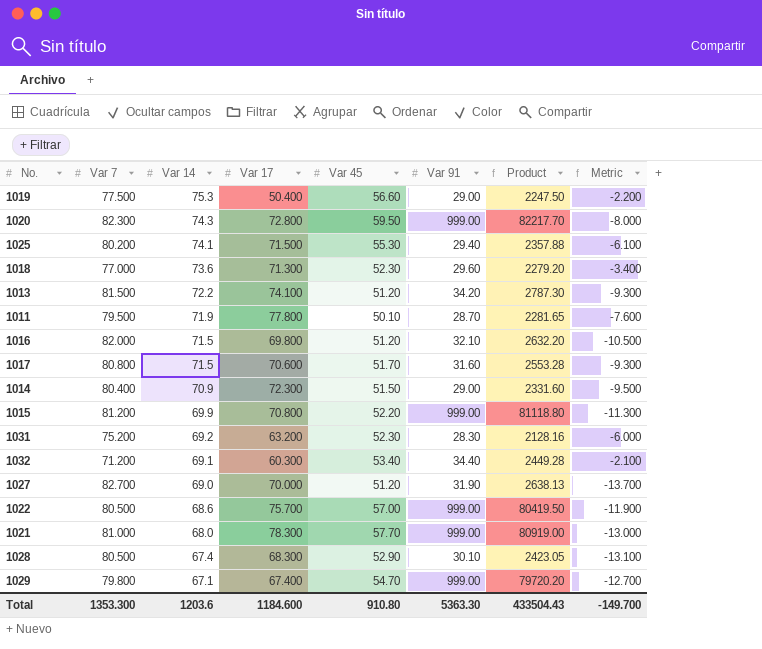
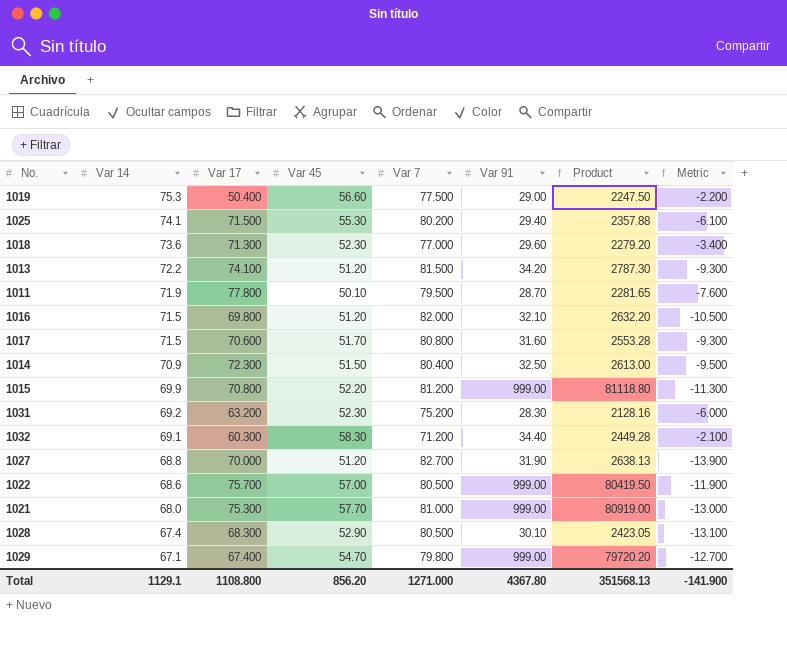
column Var 7 | position: 2 -> 5
row 1020: 82.300 | 74.3 | 72.800 | 59.50 | 999.00 | 82217.70 | -8.000 -> none
1014 | Var 91: 29.00 -> 32.50
1014 | Product: 2331.60 -> 2613.00
1032 | Var 45: 53.40 -> 58.30
1027 | Var 14: 69.0 -> 68.8
1027 | Metric: -13.700 -> -13.900
1021 | Var 17: 78.300 -> 75.300
Total | Var 14: 1203.6 -> 1129.1
Total | Var 17: 1184.600 -> 1108.800
Total | Var 45: 910.80 -> 856.20
Total | Var 7: 1353.300 -> 1271.000
Total | Var 91: 5363.30 -> 4367.80
Total | Product: 433504.43 -> 351568.13
Total | Metric: -149.700 -> -141.900

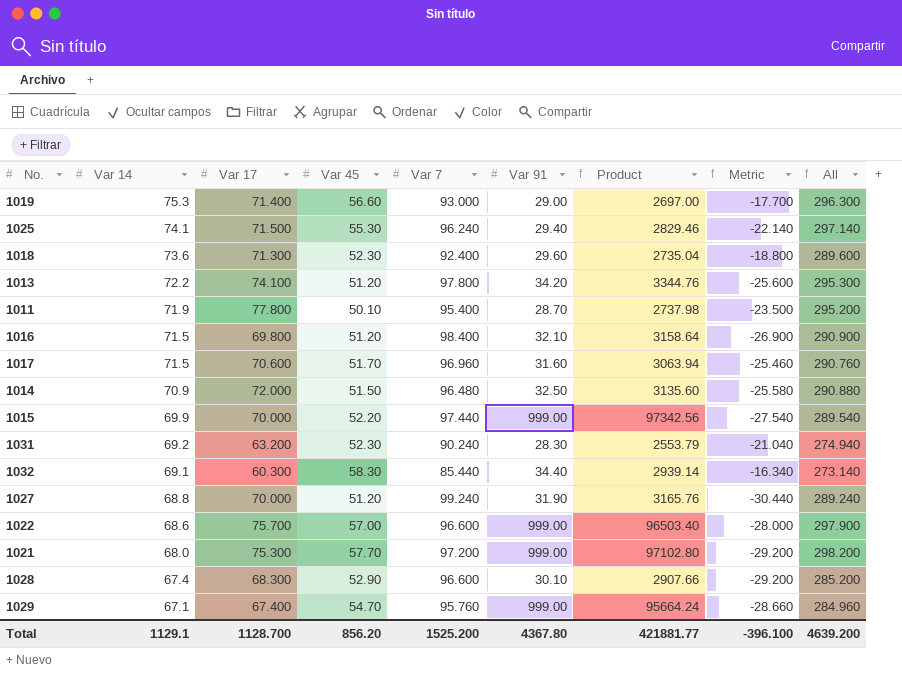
column All | formula: none -> [Var 14] + [Var 17] + [Var 45] + [Var 7]
1019 | Var 17: 50.400 -> 71.400
1019 | Var 7: 77.500 -> 93.000
1019 | Product: 2247.50 -> 2697.00
1019 | Metric: -2.200 -> -17.700
1025 | Var 7: 80.200 -> 96.240
1025 | Product: 2357.88 -> 2829.46
1025 | Metric: -6.100 -> -22.140
1018 | Var 7: 77.000 -> 92.400
1018 | Product: 2279.20 -> 2735.04
1018 | Metric: -3.400 -> -18.800
1013 | Var 7: 81.500 -> 97.800
1013 | Product: 2787.30 -> 3344.76
1013 | Metric: -9.300 -> -25.600
1011 | Var 7: 79.500 -> 95.400
1011 | Product: 2281.65 -> 2737.98
1011 | Metric: -7.600 -> -23.500
1016 | Var 7: 82.000 -> 98.400
1016 | Product: 2632.20 -> 3158.64
1016 | Metric: -10.500 -> -26.900
1017 | Var 7: 80.800 -> 96.960
1017 | Product: 2553.28 -> 3063.94
1017 | Metric: -9.300 -> -25.460
1014 | Var 17: 72.300 -> 72.000
1014 | Var 7: 80.400 -> 96.480
1014 | Product: 2613.00 -> 3135.60
1014 | Metric: -9.500 -> -25.580
1015 | Var 17: 70.800 -> 70.000
1015 | Var 7: 81.200 -> 97.440
1015 | Product: 81118.80 -> 97342.56
1015 | Metric: -11.300 -> -27.540
1031 | Var 7: 75.200 -> 90.240
1031 | Product: 2128.16 -> 2553.79
1031 | Metric: -6.000 -> -21.040
1032 | Var 7: 71.200 -> 85.440
1032 | Product: 2449.28 -> 2939.14
1032 | Metric: -2.100 -> -16.340
1027 | Var 7: 82.700 -> 99.240
1027 | Product: 2638.13 -> 3165.76
1027 | Metric: -13.900 -> -30.440
1022 | Var 7: 80.500 -> 96.600
1022 | Product: 80419.50 -> 96503.40
1022 | Metric: -11.900 -> -28.000
1021 | Var 7: 81.000 -> 97.200
1021 | Product: 80919.00 -> 97102.80
1021 | Metric: -13.000 -> -29.200
1028 | Var 7: 80.500 -> 96.600
1028 | Product: 2423.05 -> 2907.66
1028 | Metric: -13.100 -> -29.200
1029 | Var 7: 79.800 -> 95.760
1029 | Product: 79720.20 -> 95664.24
1029 | Metric: -12.700 -> -28.660
Total | Var 17: 1108.800 -> 1128.700
Total | Var 7: 1271.000 -> 1525.200
Total | Product: 351568.13 -> 421881.77
Total | Metric: -141.900 -> -396.100

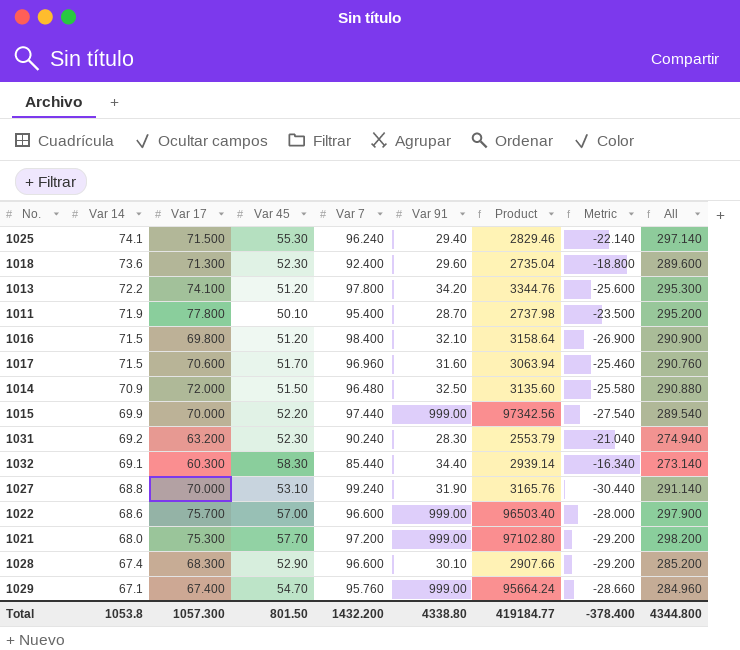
row 1019: 75.3 | 71.400 | 56.60 | 93.000 | 29.00 | 2697.00 | -17.700 | 296.300 -> none
1027 | Var 45: 51.20 -> 53.10
1027 | All: 289.240 -> 291.140
Total | Var 14: 1129.1 -> 1053.8
Total | Var 17: 1128.700 -> 1057.300
Total | Var 45: 856.20 -> 801.50
Total | Var 7: 1525.200 -> 1432.200
Total | Var 91: 4367.80 -> 4338.80
Total | Product: 421881.77 -> 419184.77
Total | Metric: -396.100 -> -378.400
Total | All: 4639.200 -> 4344.800

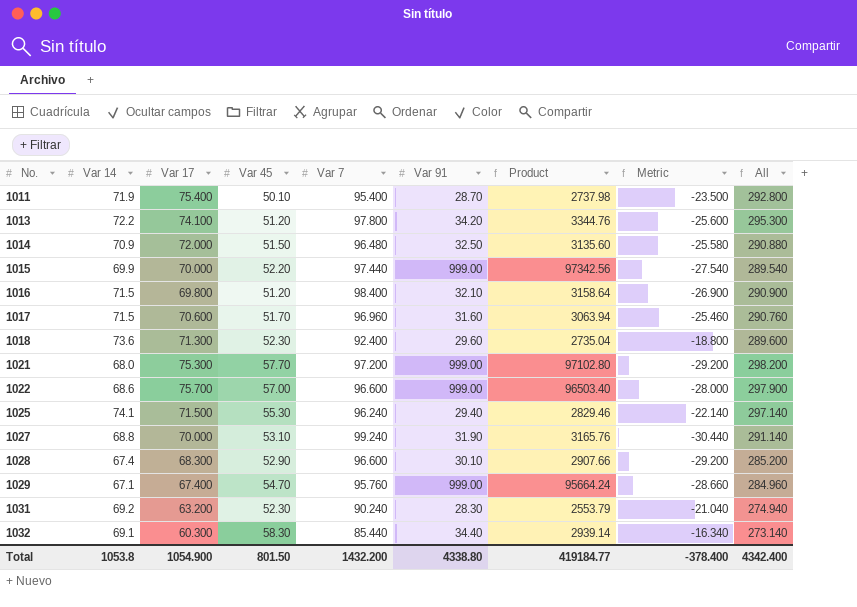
row order: Var 14 descending -> No. ascending
1011 | Var 17: 77.800 -> 75.400
1011 | All: 295.200 -> 292.800
Total | Var 17: 1057.300 -> 1054.900
Total | All: 4344.800 -> 4342.400

